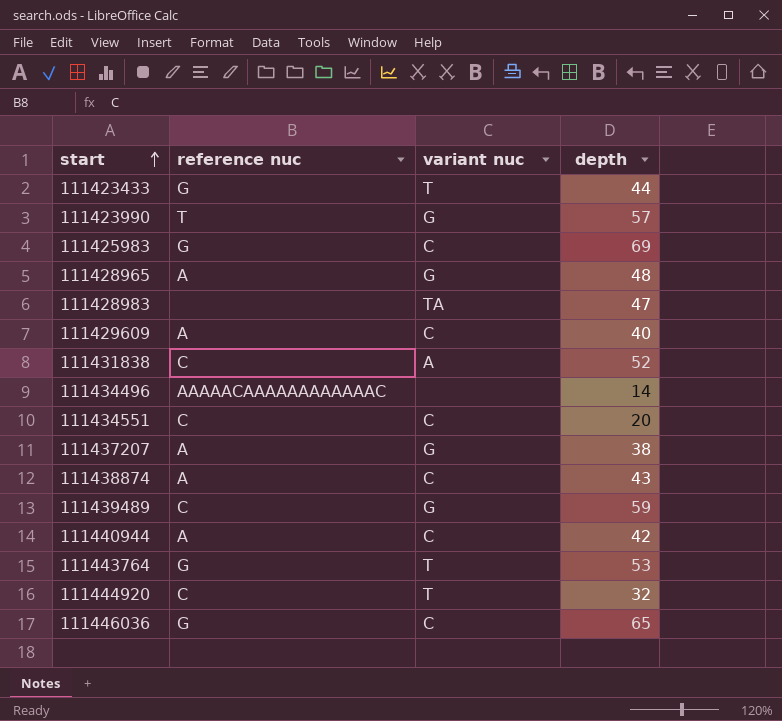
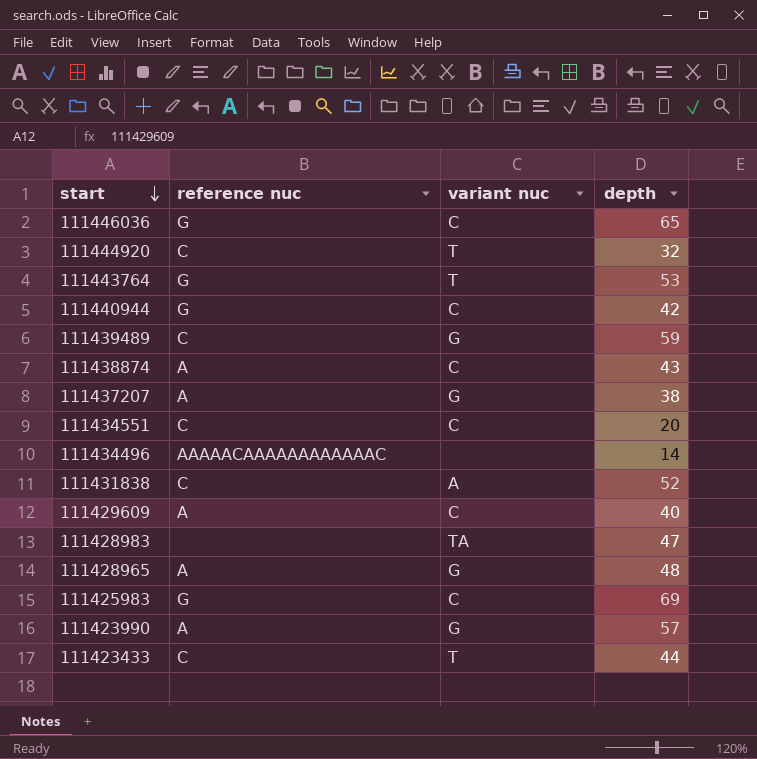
row order: start ascending -> start descending
111440944 | reference nuc: A -> G
111423990 | reference nuc: T -> A
111423433 | reference nuc: G -> C

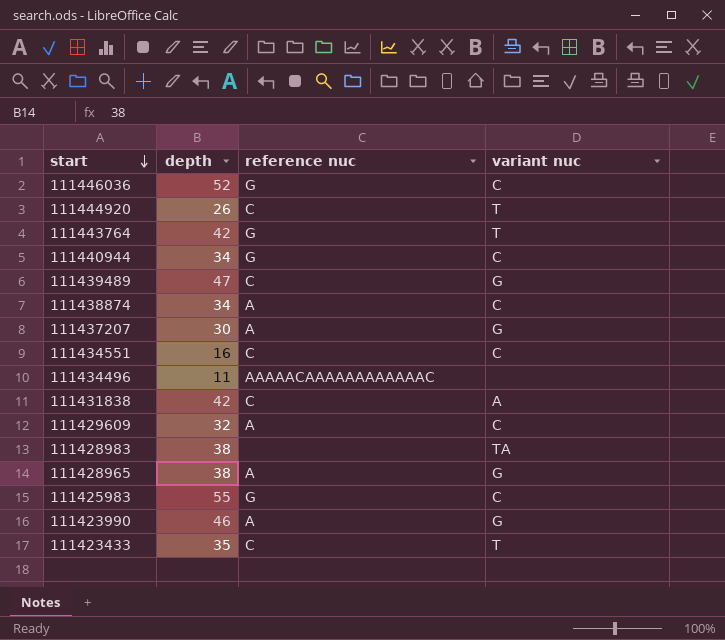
column depth | position: 4 -> 2
111446036 | depth: 65 -> 52
111444920 | depth: 32 -> 26
111443764 | depth: 53 -> 42
111440944 | depth: 42 -> 34
111439489 | depth: 59 -> 47
111438874 | depth: 43 -> 34
111437207 | depth: 38 -> 30
111434551 | depth: 20 -> 16
111434496 | depth: 14 -> 11
111431838 | depth: 52 -> 42
111429609 | depth: 40 -> 32
111428983 | depth: 47 -> 38
111428965 | depth: 48 -> 38
111425983 | depth: 69 -> 55
111423990 | depth: 57 -> 46
111423433 | depth: 44 -> 35

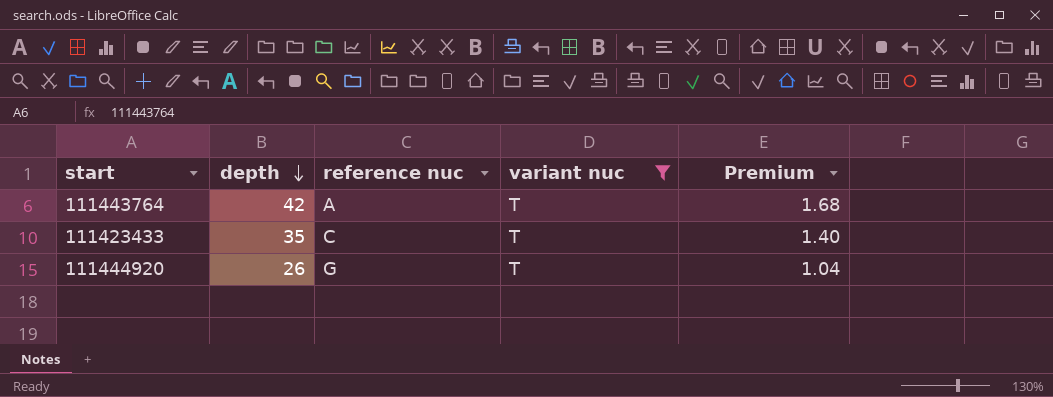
filter: none -> variant nuc = T
row order: start descending -> depth descending
column Premium | formula: none -> [depth] * 0.04
111443764 | reference nuc: G -> A
111444920 | reference nuc: C -> G

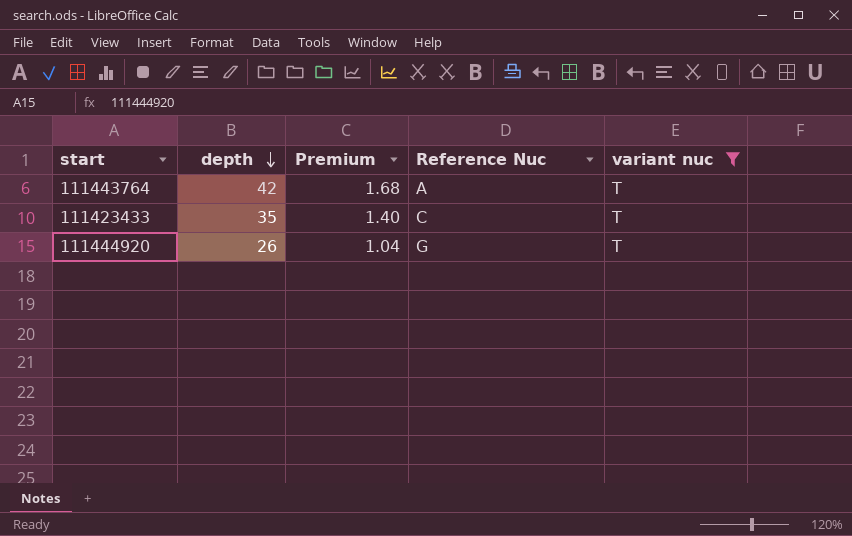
column Premium | position: 5 -> 3
column name: reference nuc -> Reference Nuc

